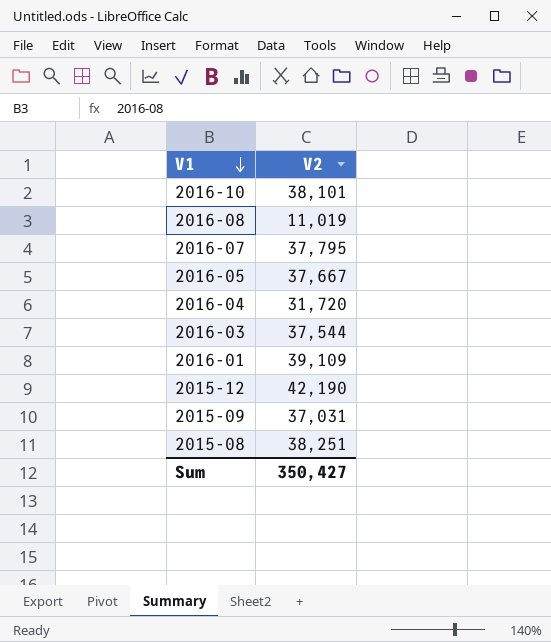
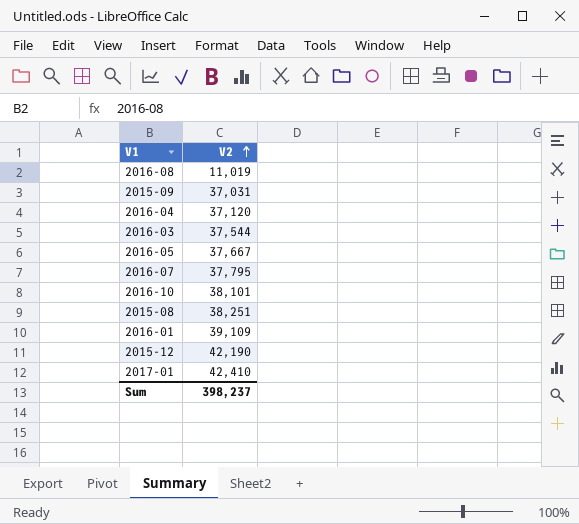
row order: V1 descending -> V2 ascending
2016-04 | V2: 31,720 -> 37,120
row 2017-01: none -> 42,410
Sum | V2: 350,427 -> 398,237

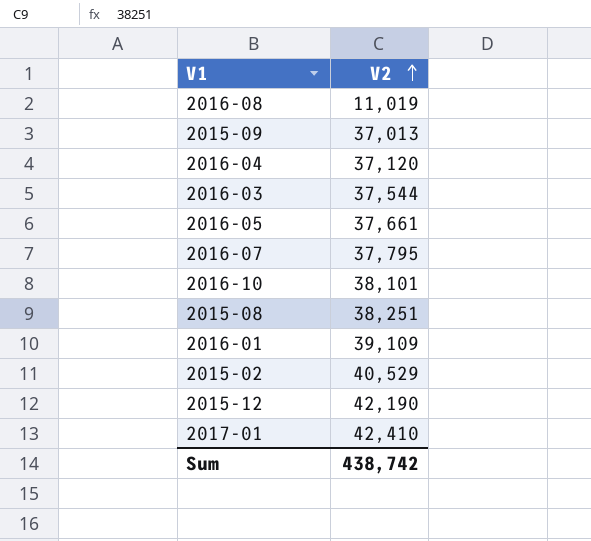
2015-09 | V2: 37,031 -> 37,013
2016-05 | V2: 37,667 -> 37,661
row 2015-02: none -> 40,529
Sum | V2: 398,237 -> 438,742

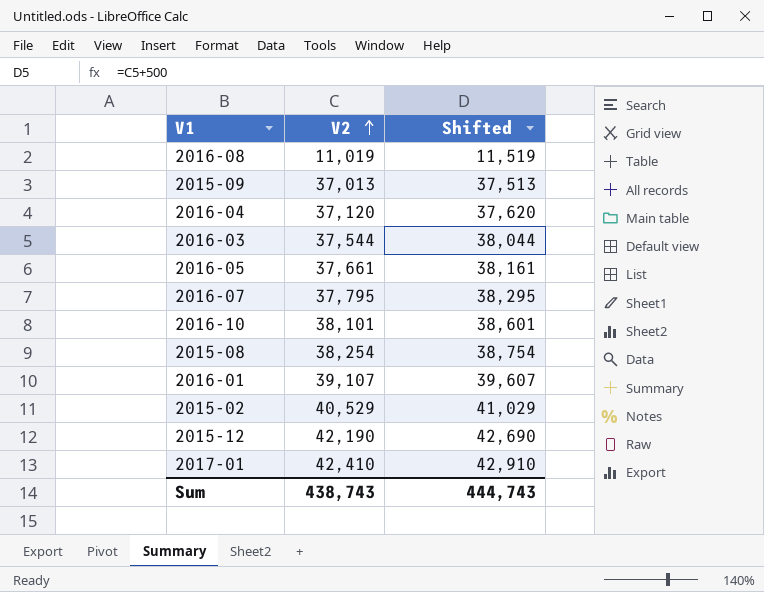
column Shifted | formula: none -> [V2] + 500
2015-08 | V2: 38,251 -> 38,254
2016-01 | V2: 39,109 -> 39,107
Sum | V2: 438,742 -> 438,743

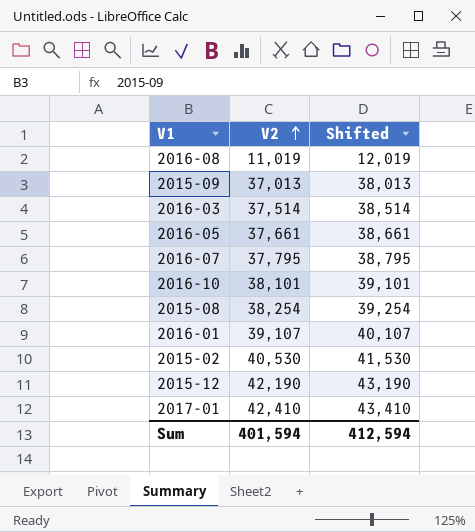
column Shifted | formula: [V2] + 500 -> [V2] + 1000
row 2016-04: 37,120 | 37,620 -> none
2016-03 | V2: 37,544 -> 37,514
2015-02 | V2: 40,529 -> 40,530
Sum | V2: 438,743 -> 401,594
Sum | Shifted: 444,743 -> 412,594

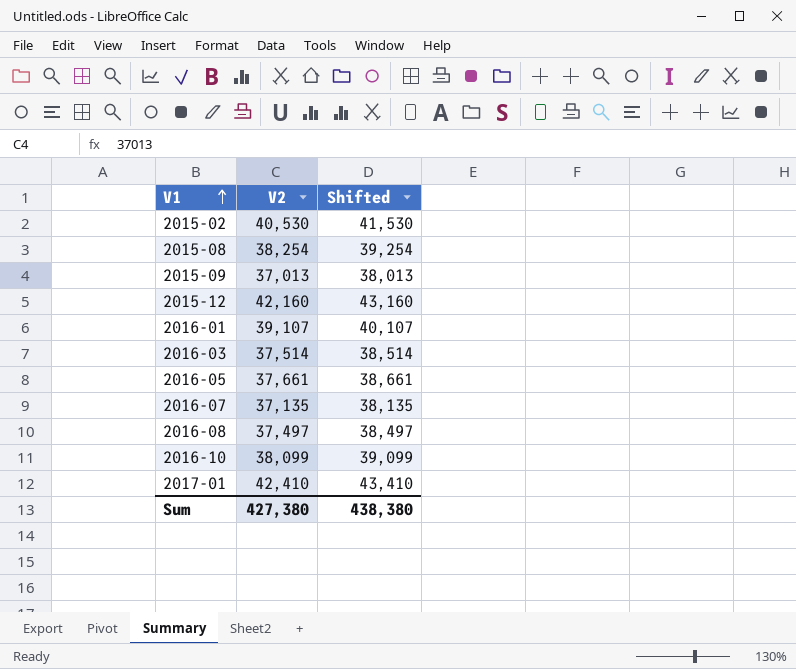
row order: V2 ascending -> V1 ascending
2015-12 | V2: 42,190 -> 42,160
2015-12 | Shifted: 43,190 -> 43,160
2016-07 | V2: 37,795 -> 37,135
2016-07 | Shifted: 38,795 -> 38,135
2016-08 | V2: 11,019 -> 37,497
2016-08 | Shifted: 12,019 -> 38,497
2016-10 | V2: 38,101 -> 38,099
2016-10 | Shifted: 39,101 -> 39,099
Sum | V2: 401,594 -> 427,380
Sum | Shifted: 412,594 -> 438,380

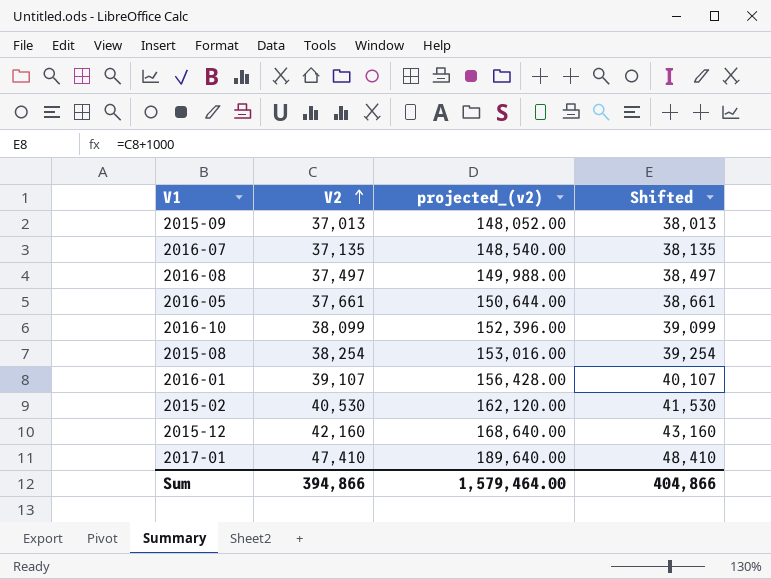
row order: V1 ascending -> V2 ascending
column projected_(v2) | formula: none -> [V2] * 4
row 2016-03: 37,514 | 38,514 -> none
2017-01 | V2: 42,410 -> 47,410
2017-01 | Shifted: 43,410 -> 48,410
Sum | V2: 427,380 -> 394,866
Sum | Shifted: 438,380 -> 404,866

